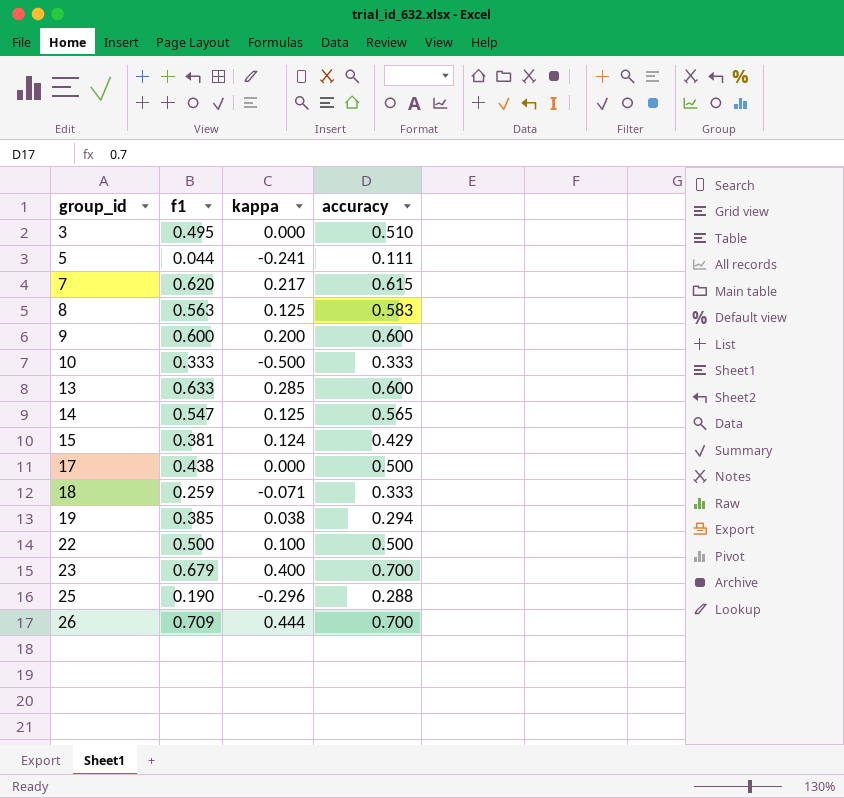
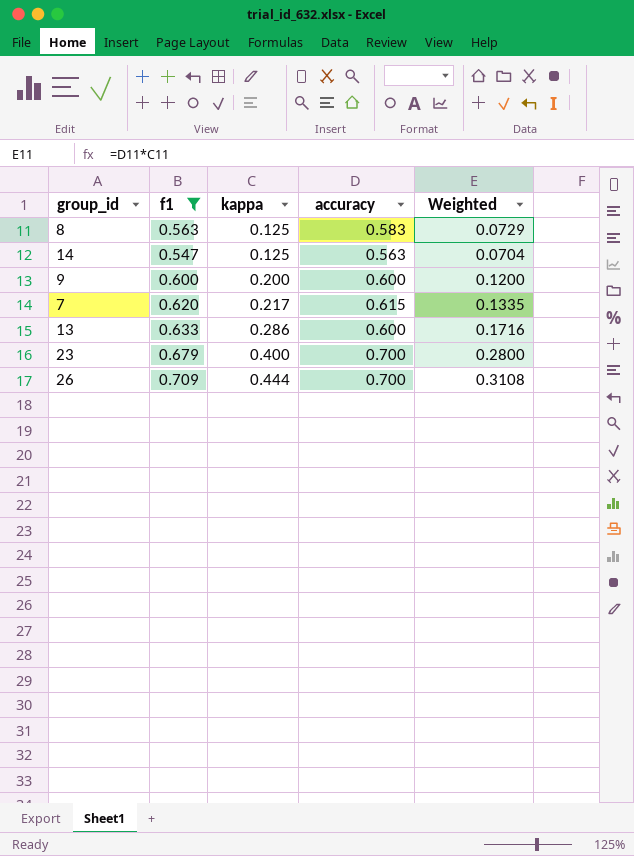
filter: none -> f1 >= 0.547
row order: group_id ascending -> kappa ascending
column Weighted | formula: none -> [kappa] * [accuracy]
14 | accuracy: 0.565 -> 0.563
13 | kappa: 0.285 -> 0.286

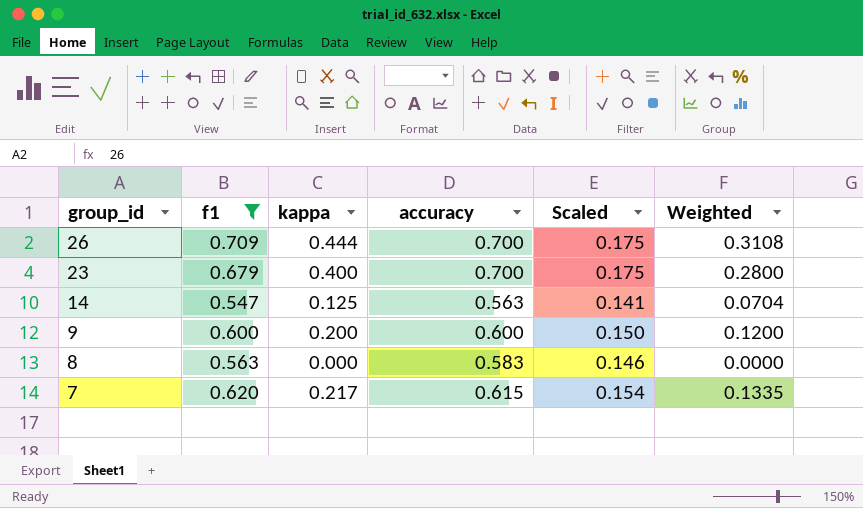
row order: kappa ascending -> group_id descending
column Scaled | formula: none -> [accuracy] * 0.25
row 13: 0.633 | 0.286 | 0.600 | 0.1716 -> none
8 | kappa: 0.125 -> 0.000
8 | Weighted: 0.0729 -> 0.0000

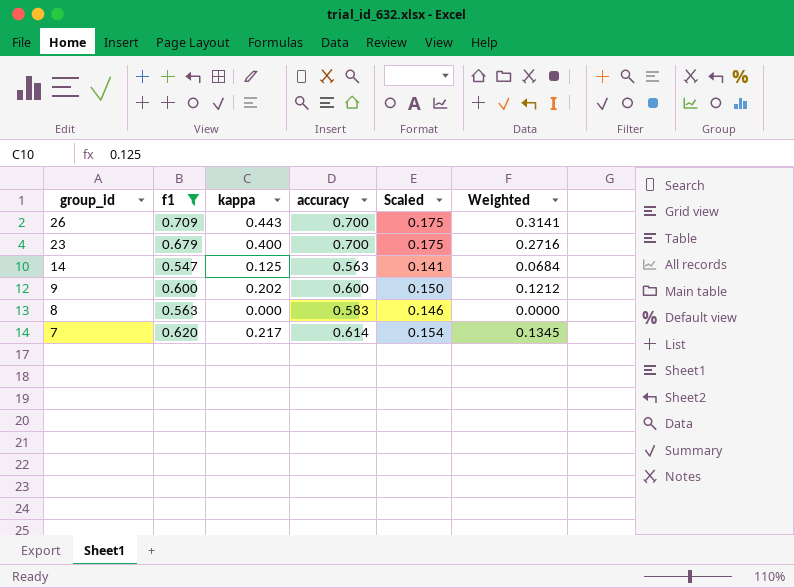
column Weighted | formula: [kappa] * [accuracy] -> [f1] * [kappa]
26 | kappa: 0.444 -> 0.443
9 | kappa: 0.200 -> 0.202
7 | accuracy: 0.615 -> 0.614

